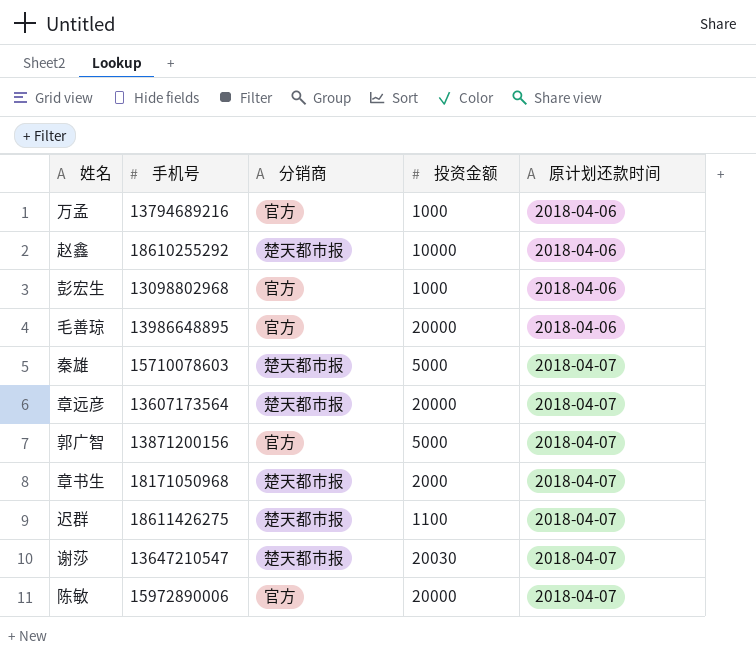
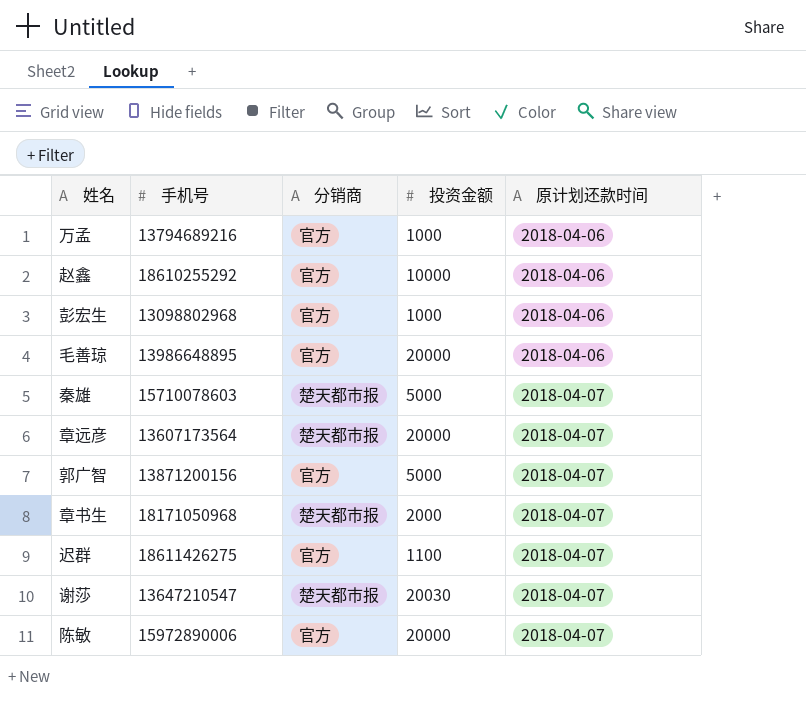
赵鑫 | 分销商: 楚天都市报 -> 官方
迟群 | 分销商: 楚天都市报 -> 官方

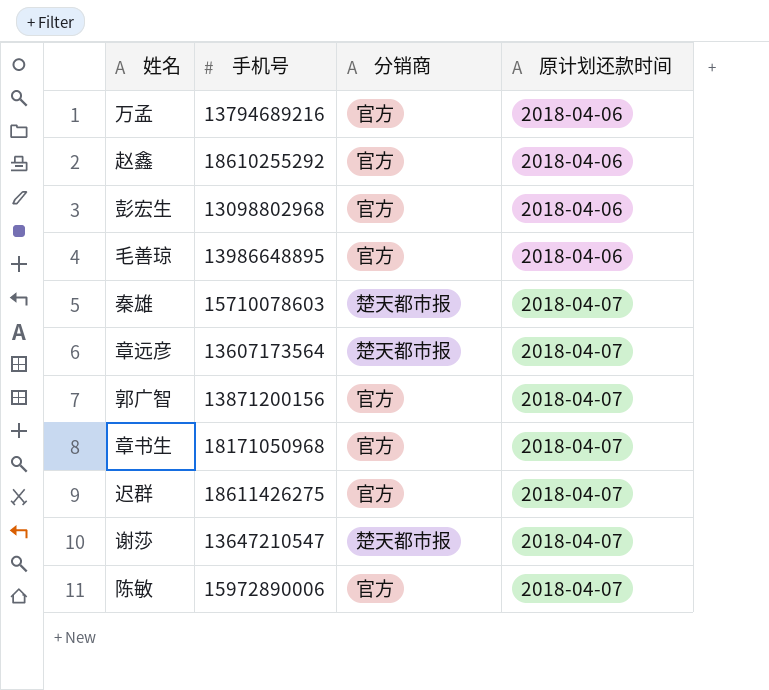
column 投资金额 | position: 4 -> none
章书生 | 分销商: 楚天都市报 -> 官方

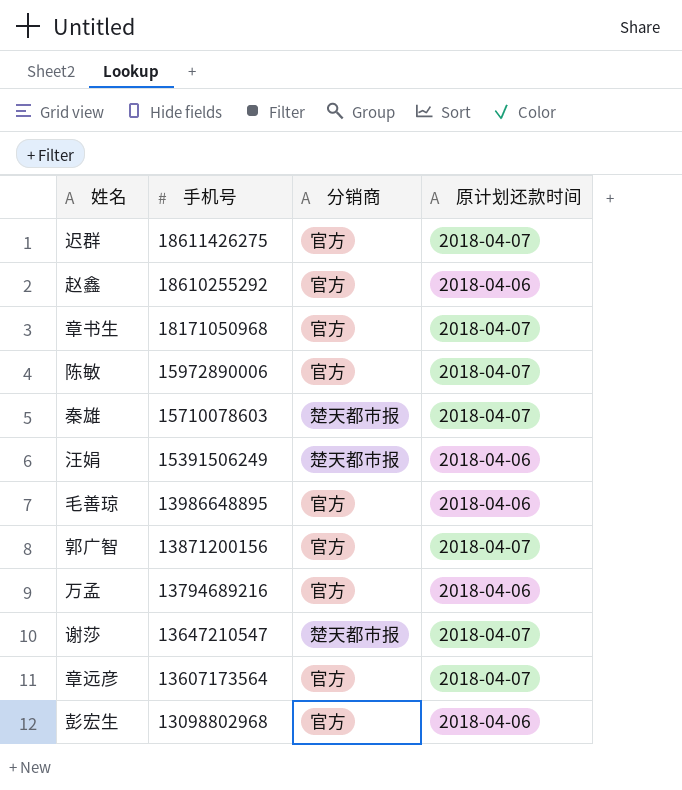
row order: 原计划还款时间 ascending -> 手机号 descending
row 汪娟: none -> 15391506249 | 楚天都市报 | 2018-04-06
章远彦 | 分销商: 楚天都市报 -> 官方

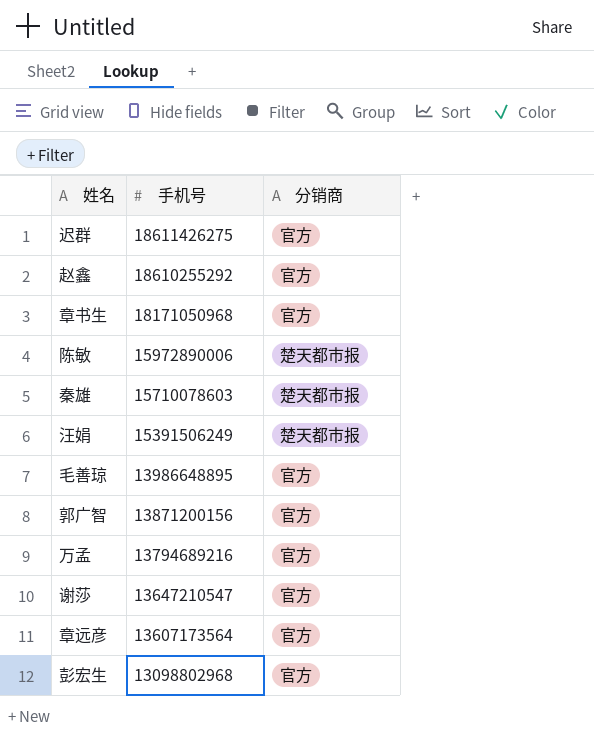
column 原计划还款时间 | position: 4 -> none
陈敏 | 分销商: 官方 -> 楚天都市报
谢莎 | 分销商: 楚天都市报 -> 官方

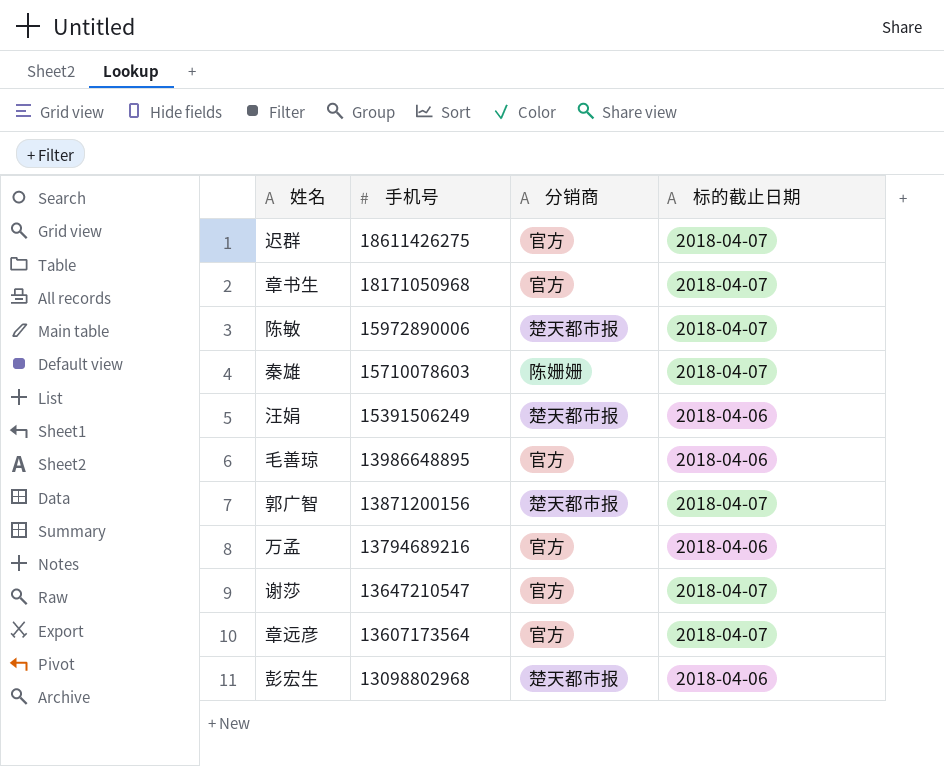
column 标的截止日期 | position: none -> 4
row 赵鑫: 18610255292 | 官方 -> none
秦雄 | 分销商: 楚天都市报 -> 陈姗姗
郭广智 | 分销商: 官方 -> 楚天都市报
彭宏生 | 分销商: 官方 -> 楚天都市报

